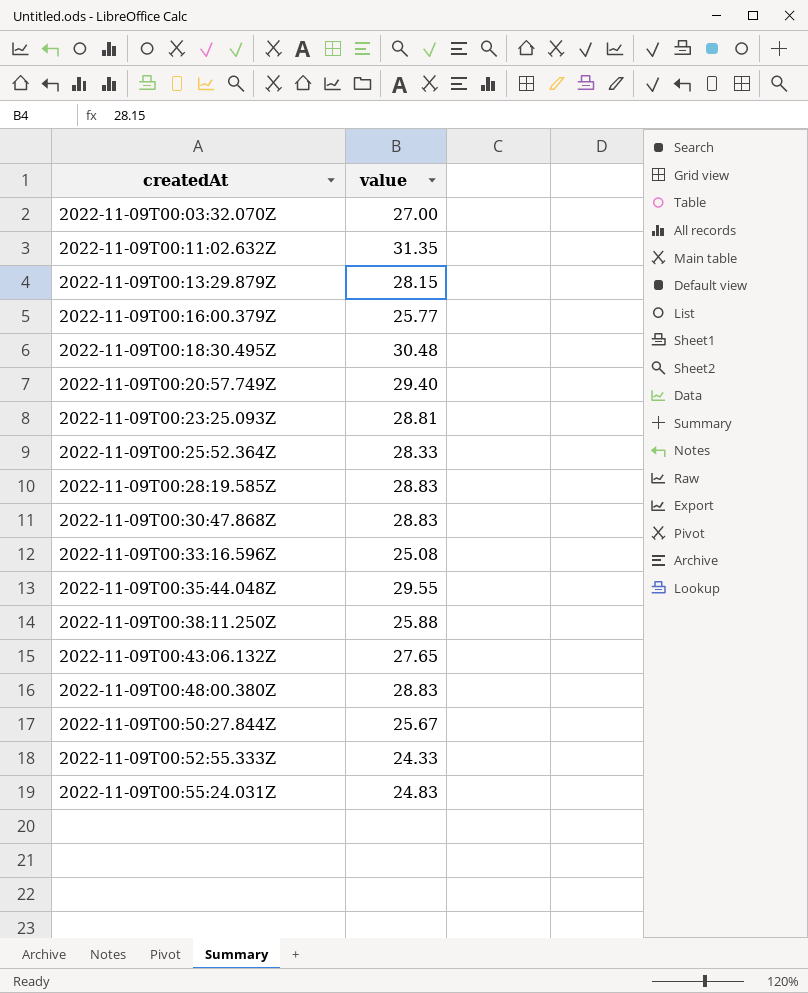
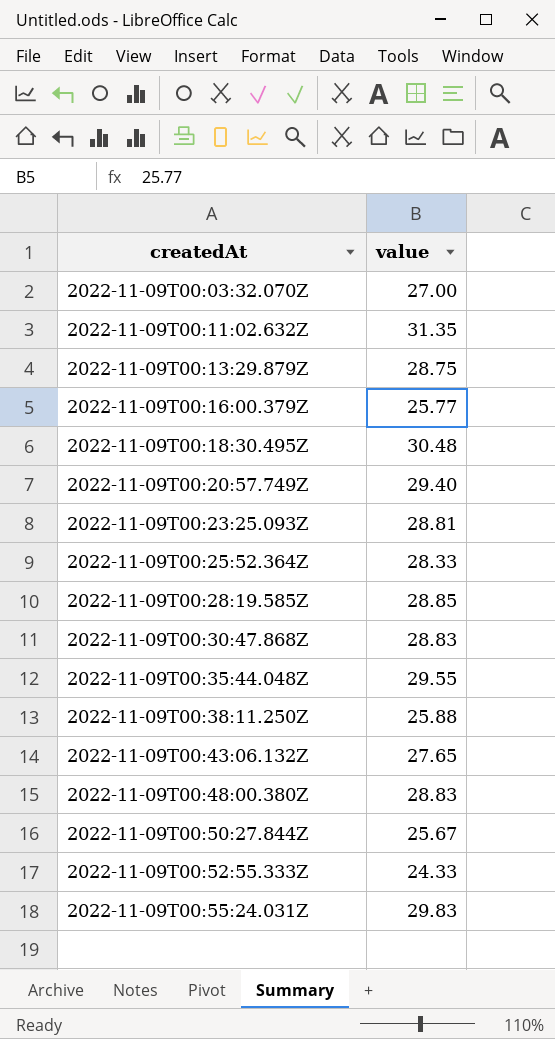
row 2022-11-09T00:33:16.596Z: 25.08 -> none
2022-11-09T00:13:29.879Z | value: 28.15 -> 28.75
2022-11-09T00:28:19.585Z | value: 28.83 -> 28.85
2022-11-09T00:55:24.031Z | value: 24.83 -> 29.83

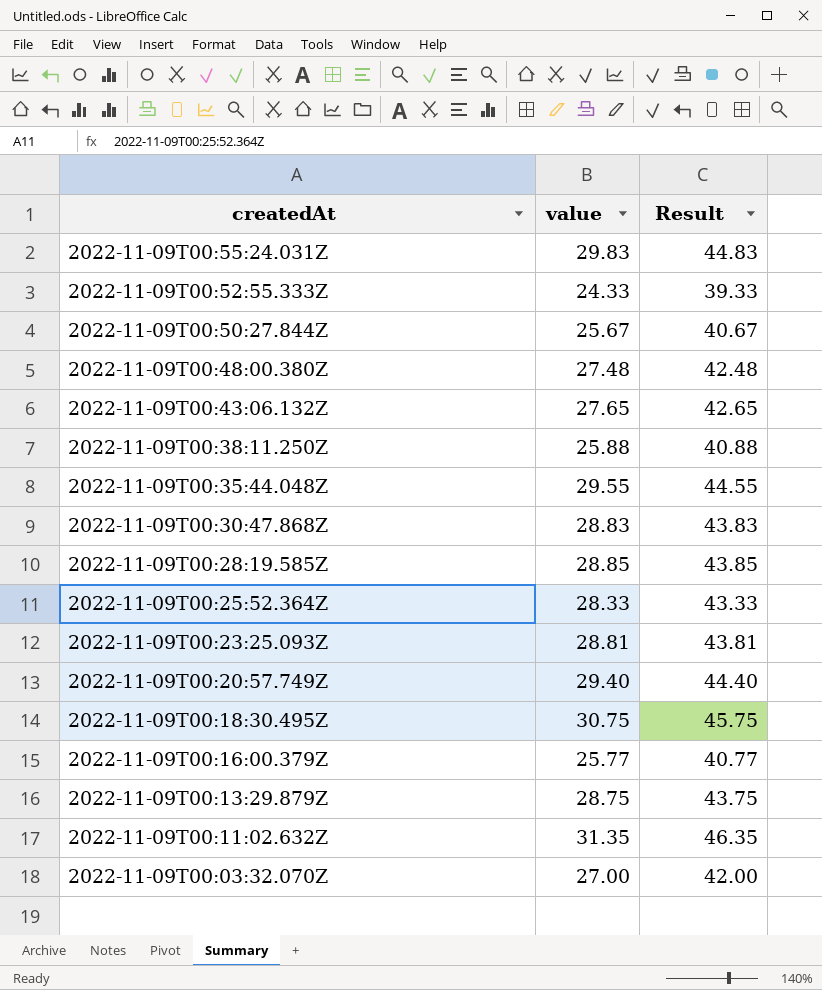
row order: createdAt ascending -> createdAt descending
column Result | formula: none -> [value] + 15
2022-11-09T00:48:00.380Z | value: 28.83 -> 27.48
2022-11-09T00:18:30.495Z | value: 30.48 -> 30.75

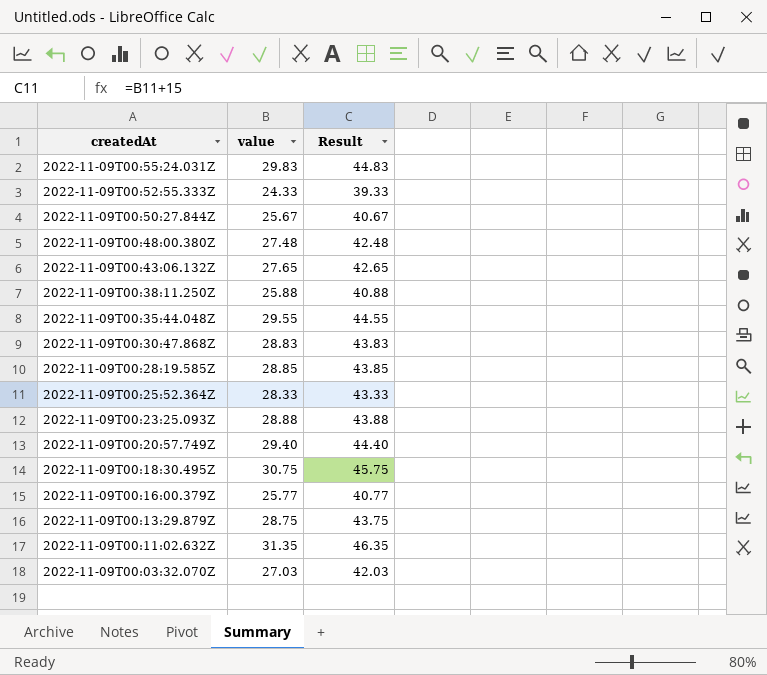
2022-11-09T00:23:25.093Z | value: 28.81 -> 28.88
2022-11-09T00:23:25.093Z | Result: 43.81 -> 43.88
2022-11-09T00:03:32.070Z | value: 27.00 -> 27.03
2022-11-09T00:03:32.070Z | Result: 42.00 -> 42.03

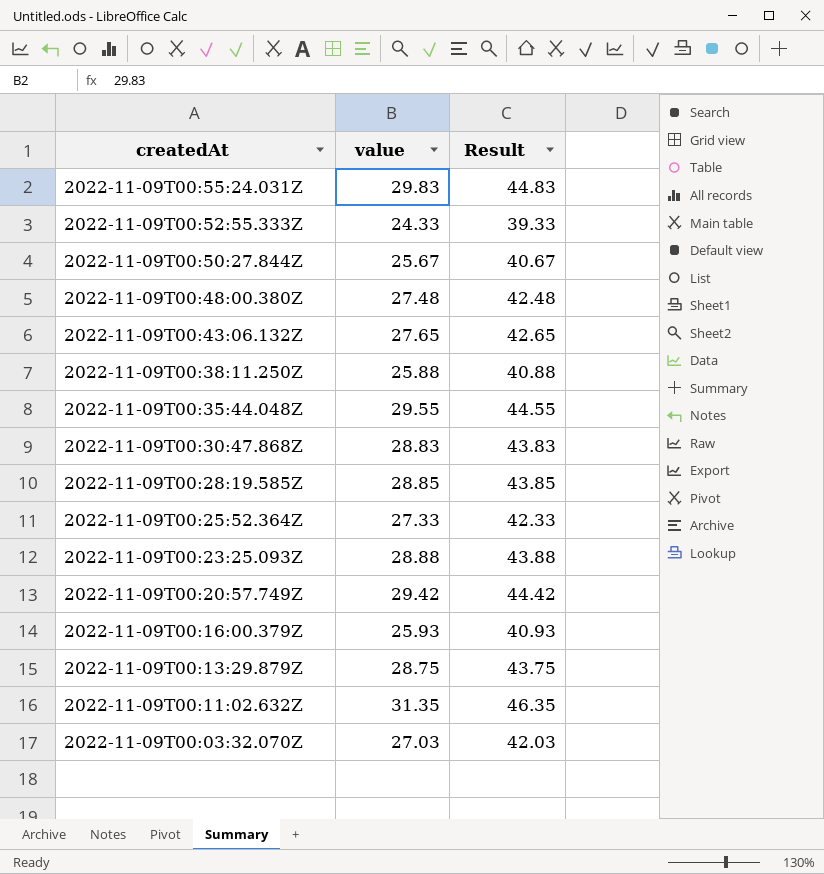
row 2022-11-09T00:18:30.495Z: 30.75 | 45.75 -> none
2022-11-09T00:25:52.364Z | value: 28.33 -> 27.33
2022-11-09T00:25:52.364Z | Result: 43.33 -> 42.33
2022-11-09T00:20:57.749Z | value: 29.40 -> 29.42
2022-11-09T00:20:57.749Z | Result: 44.40 -> 44.42
2022-11-09T00:16:00.379Z | value: 25.77 -> 25.93
2022-11-09T00:16:00.379Z | Result: 40.77 -> 40.93

